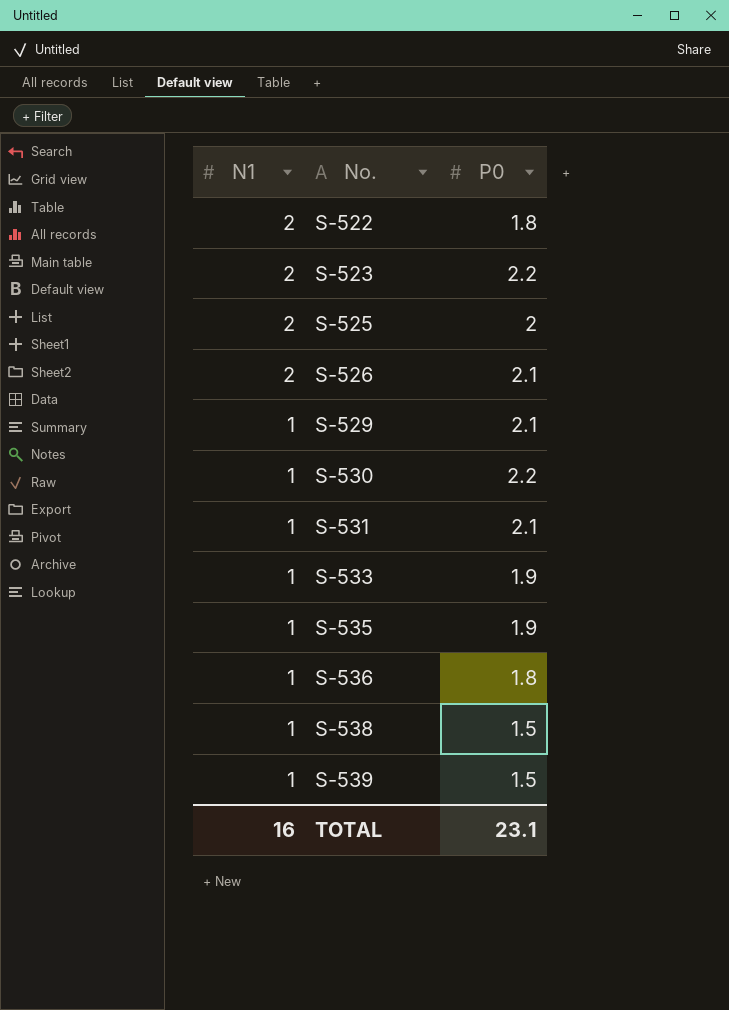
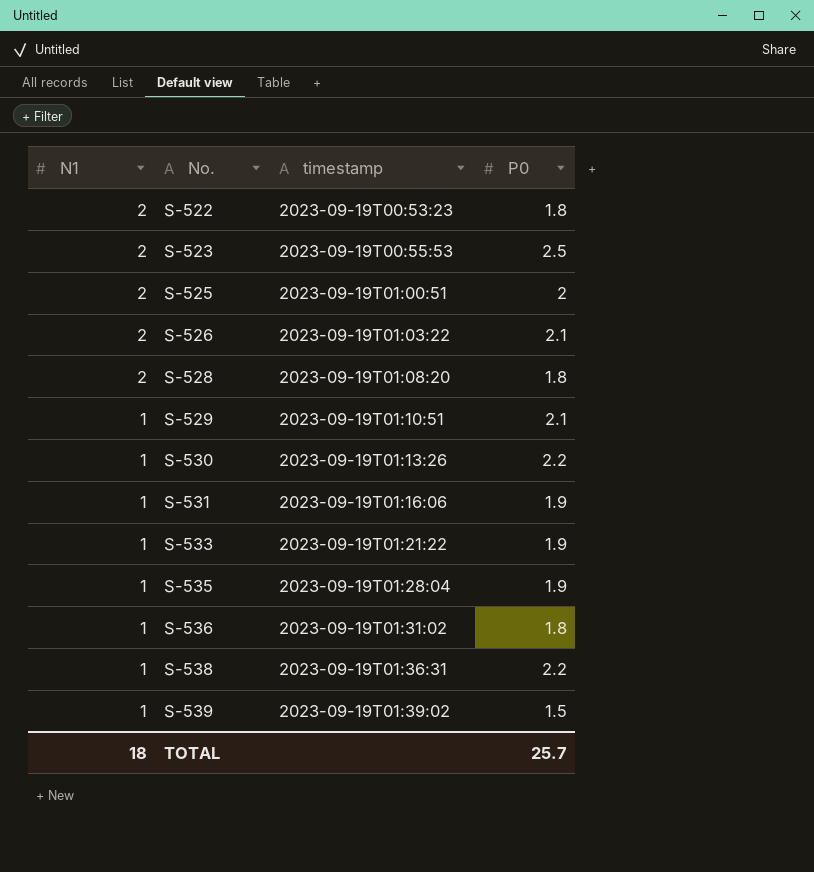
column timestamp | position: none -> 3
S-523 | P0: 2.2 -> 2.5
row S-528: none -> 2 | 2023-09-19T01:08:20 | 1.8
S-531 | P0: 2.1 -> 1.9
S-538 | P0: 1.5 -> 2.2
TOTAL | N1: 16 -> 18
TOTAL | P0: 23.1 -> 25.7

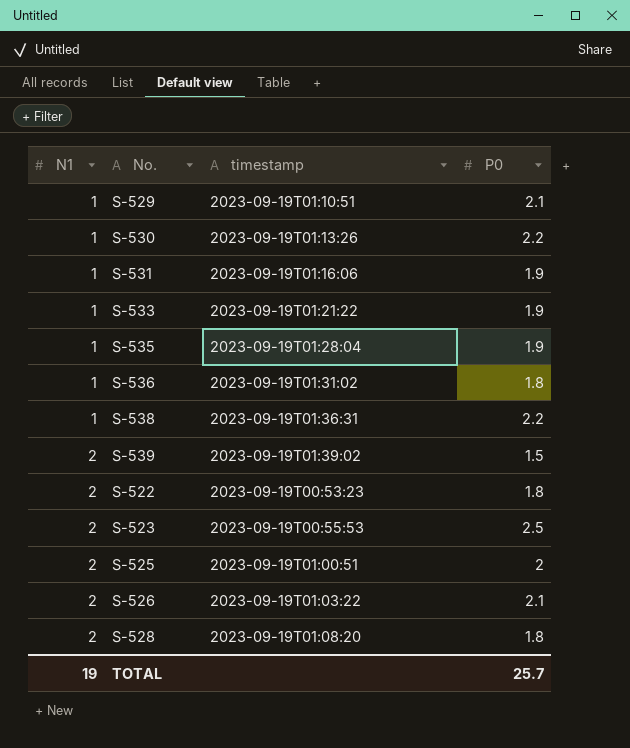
row order: N1 descending -> N1 ascending
S-539 | N1: 1 -> 2
TOTAL | N1: 18 -> 19

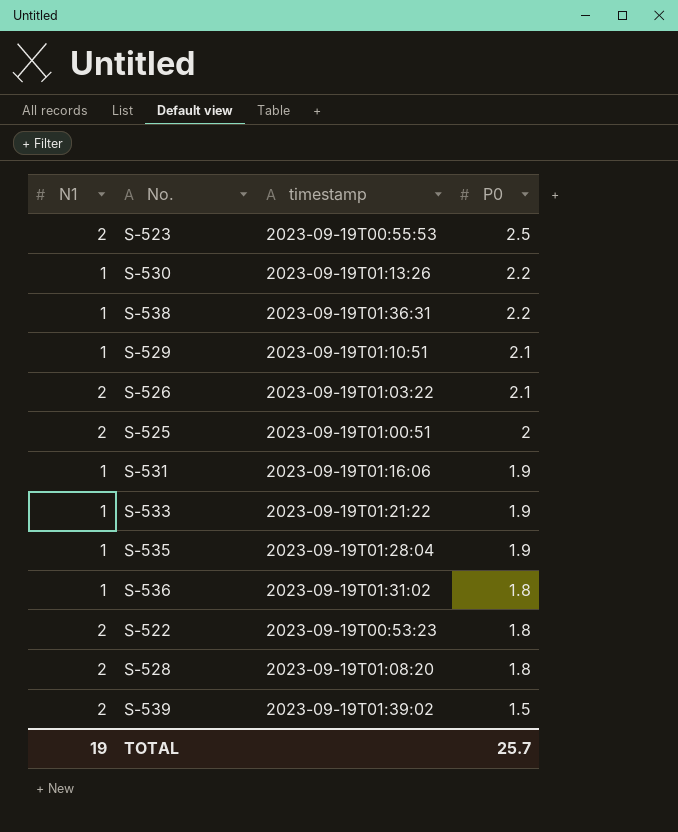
row order: N1 ascending -> P0 descending

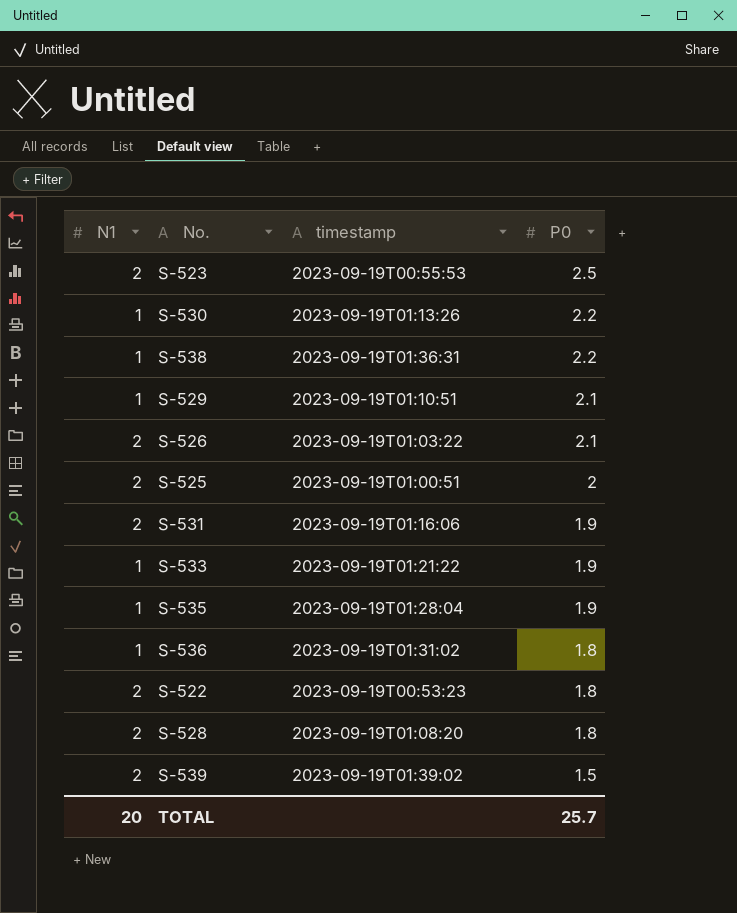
S-531 | N1: 1 -> 2
TOTAL | N1: 19 -> 20

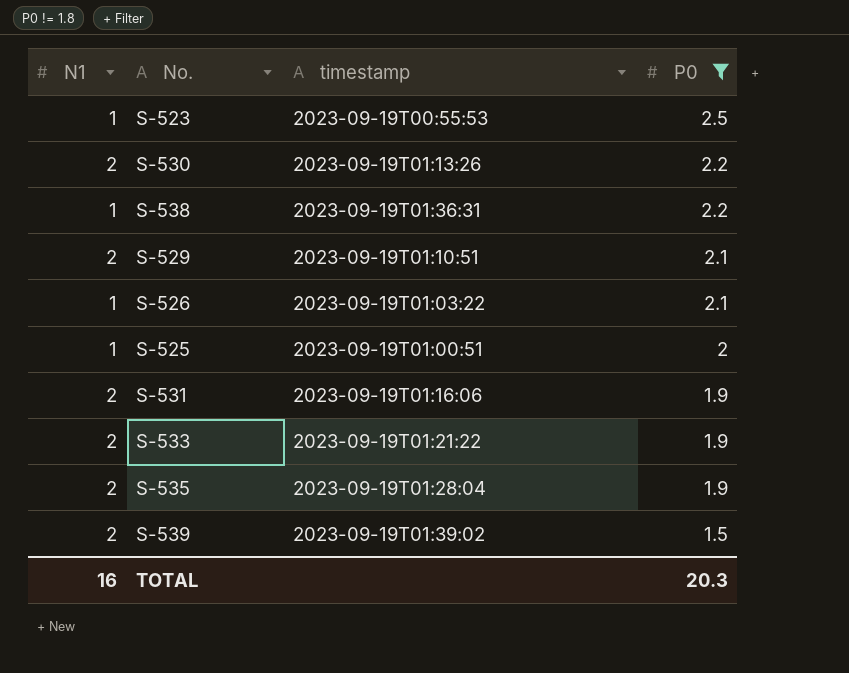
filter: none -> P0 != 1.8
S-523 | N1: 2 -> 1
S-530 | N1: 1 -> 2
S-529 | N1: 1 -> 2
S-526 | N1: 2 -> 1
S-525 | N1: 2 -> 1
S-533 | N1: 1 -> 2
S-535 | N1: 1 -> 2
TOTAL | N1: 20 -> 16
TOTAL | P0: 25.7 -> 20.3

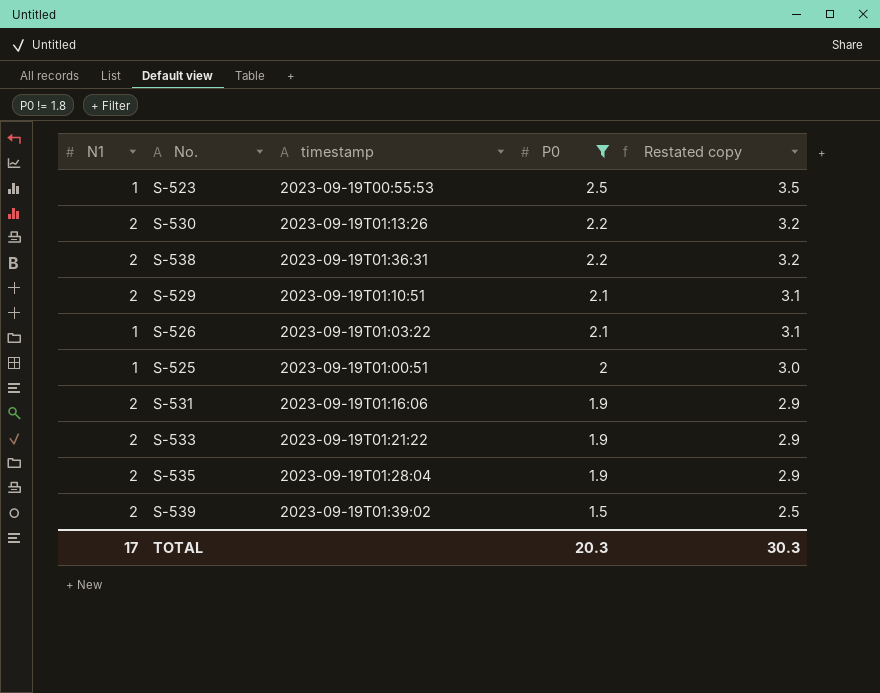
column Restated copy | formula: none -> [P0] + 1
S-538 | N1: 1 -> 2
TOTAL | N1: 16 -> 17

